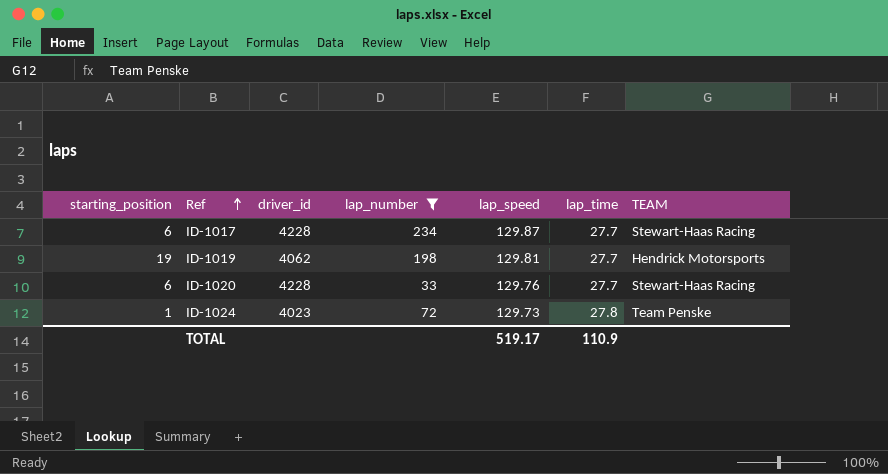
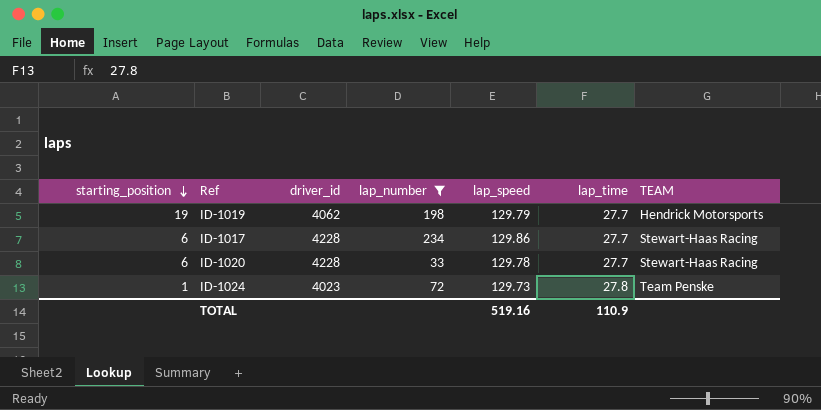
row order: Ref ascending -> starting_position descending
ID-1019 | lap_speed: 129.81 -> 129.79
ID-1017 | lap_speed: 129.87 -> 129.86
ID-1020 | lap_speed: 129.76 -> 129.78
TOTAL | lap_speed: 519.17 -> 519.16

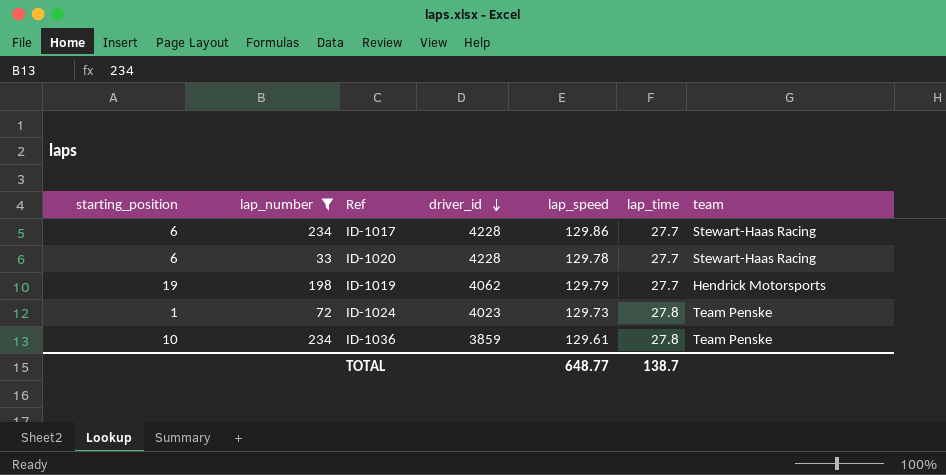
row order: starting_position descending -> driver_id descending
column lap_number | position: 4 -> 2
column name: TEAM -> team
row ID-1036: none -> 10 | 234 | 3859 | 129.61 | 27.8 | Team Penske
TOTAL | lap_speed: 519.16 -> 648.77
TOTAL | lap_time: 110.9 -> 138.7

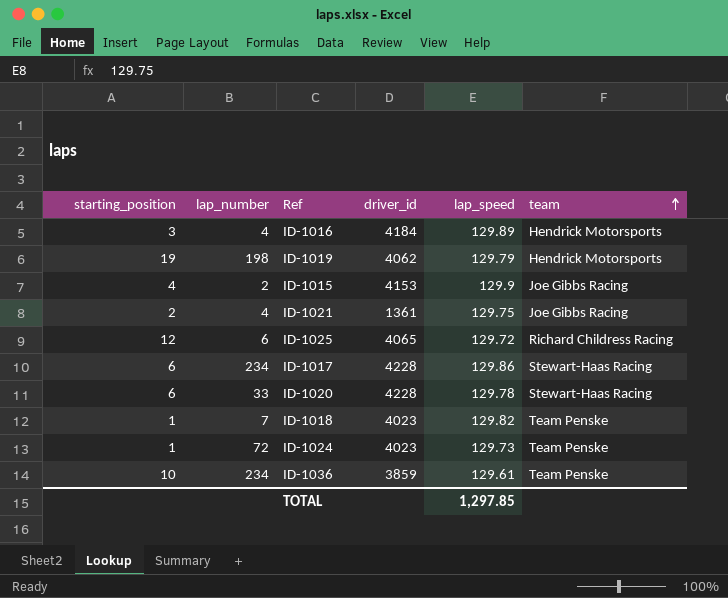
filter: lap_number >= 33 -> none
row order: driver_id descending -> team ascending
column lap_time | position: 6 -> none
TOTAL | lap_speed: 648.77 -> 1,297.85

